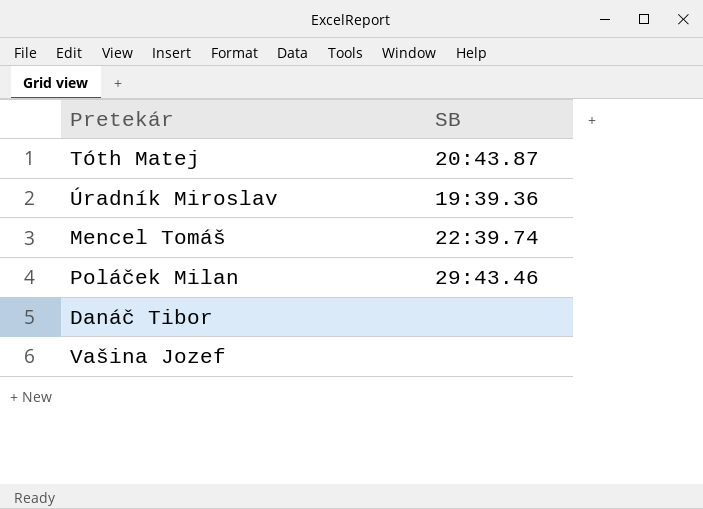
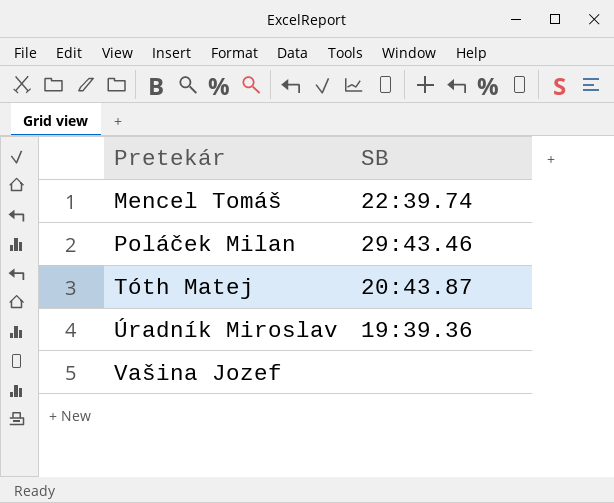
row order: none -> Pretekár ascending
row Danáč Tibor: none -> none

